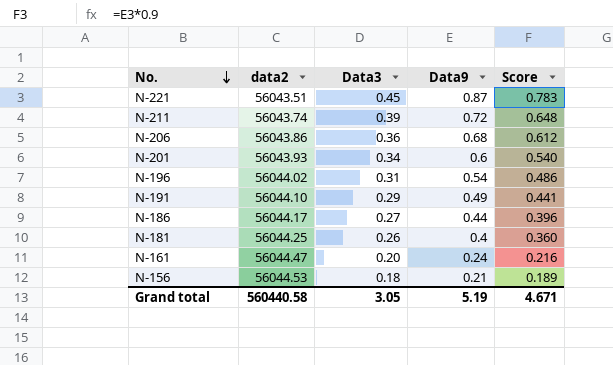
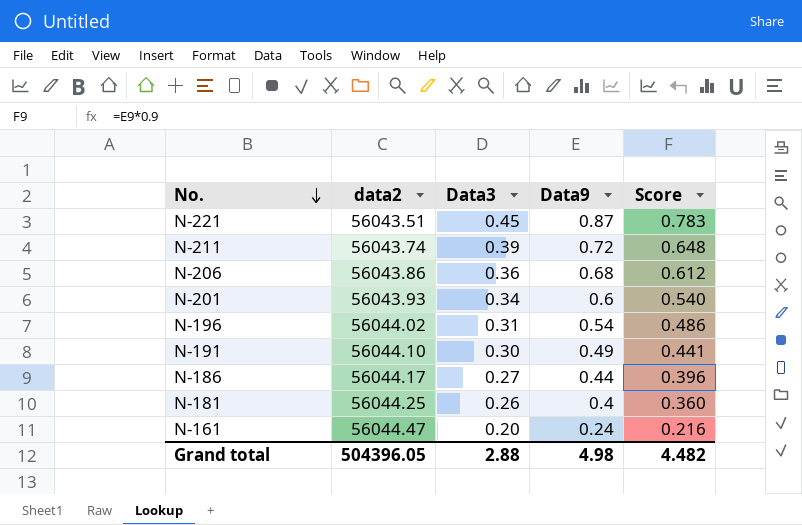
row N-156: 56044.53 | 0.18 | 0.21 | 0.189 -> none
N-191 | Data3: 0.29 -> 0.30
Grand total | data2: 560440.58 -> 504396.05
Grand total | Data3: 3.05 -> 2.88
Grand total | Data9: 5.19 -> 4.98
Grand total | Score: 4.671 -> 4.482

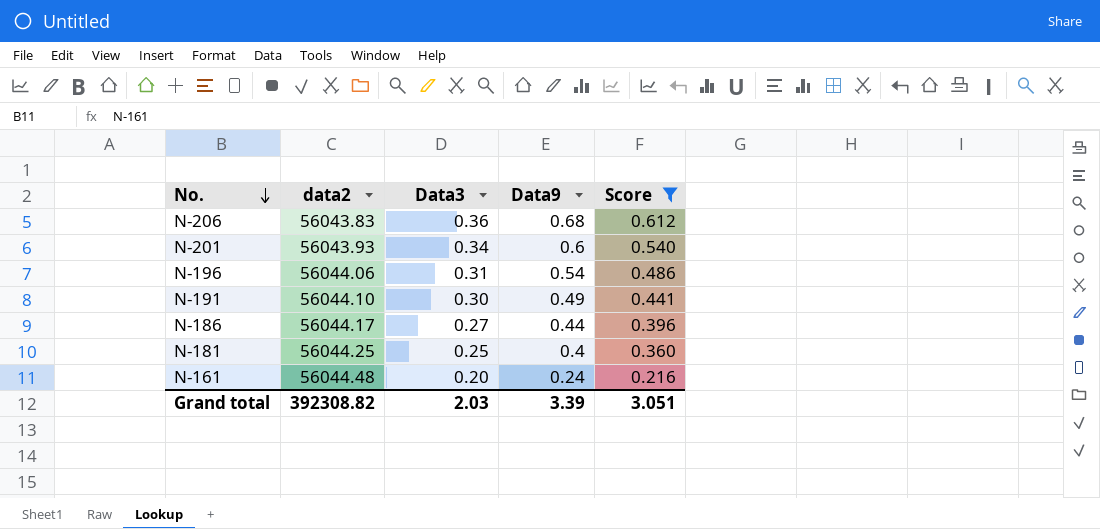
filter: none -> Score <= 0.612
N-206 | data2: 56043.86 -> 56043.83
N-196 | data2: 56044.02 -> 56044.06
N-181 | Data3: 0.26 -> 0.25
N-161 | data2: 56044.47 -> 56044.48
Grand total | data2: 504396.05 -> 392308.82
Grand total | Data3: 2.88 -> 2.03
Grand total | Data9: 4.98 -> 3.39
Grand total | Score: 4.482 -> 3.051

